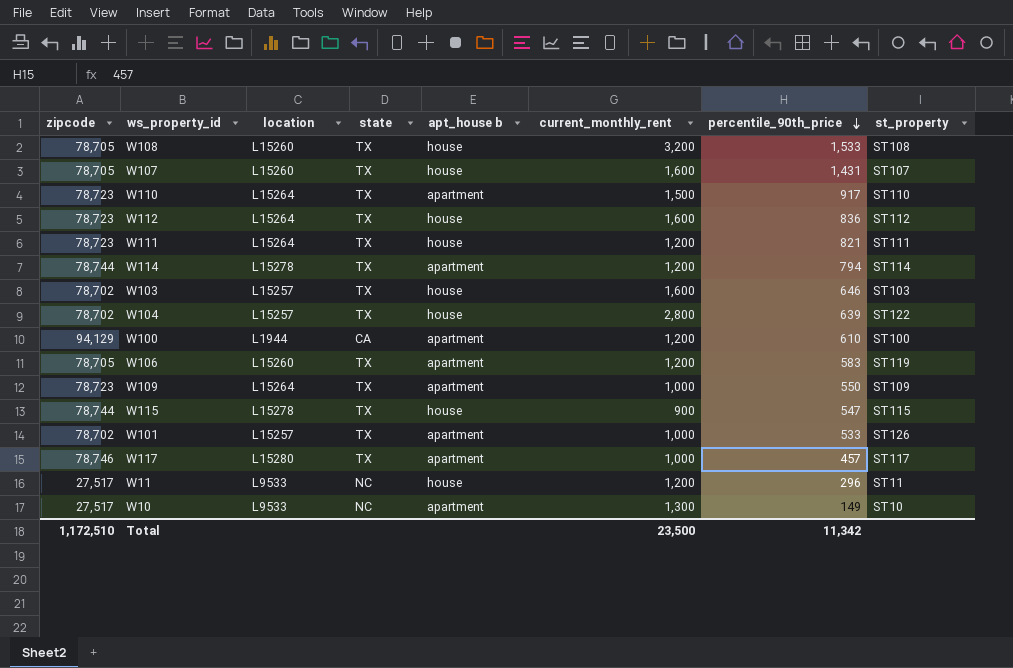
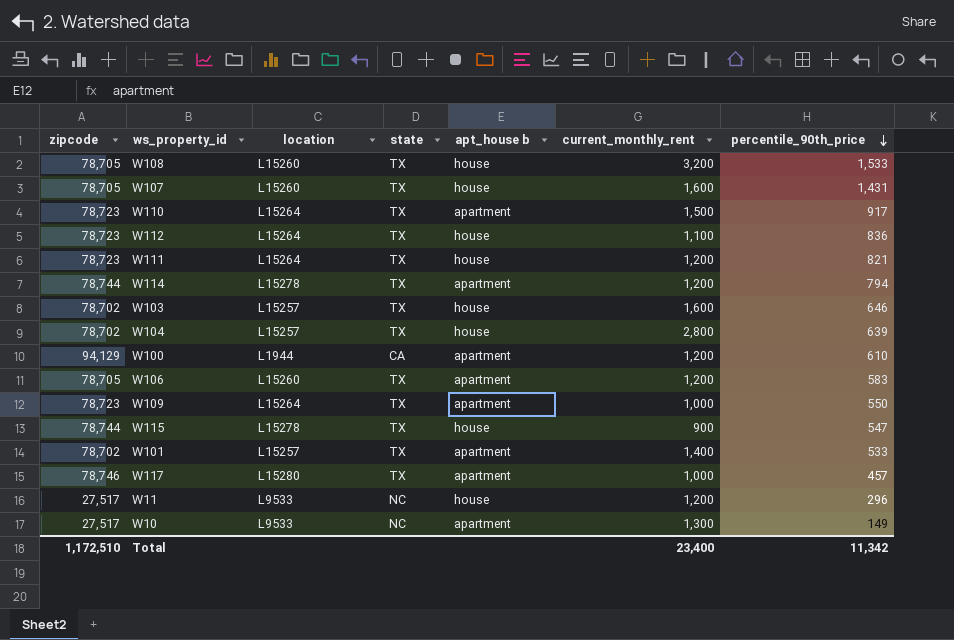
column st_property | position: 8 -> none
W112 | current_monthly_rent: 1,600 -> 1,100
W101 | current_monthly_rent: 1,000 -> 1,400
Total | current_monthly_rent: 23,500 -> 23,400

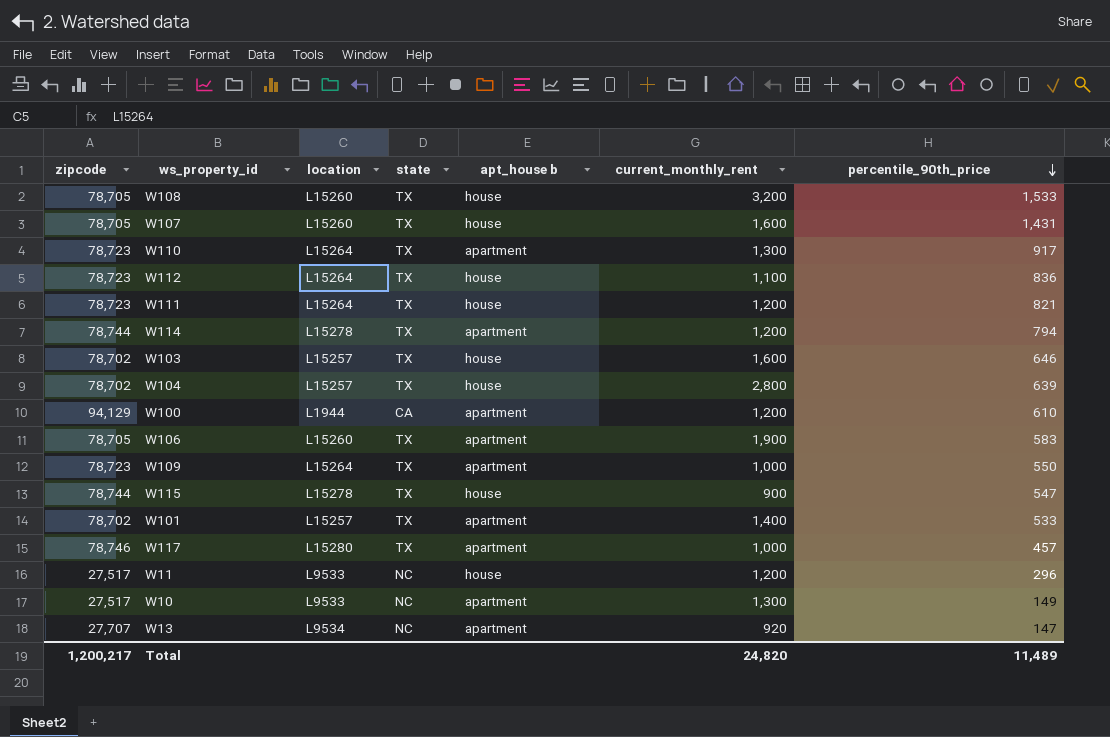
W110 | current_monthly_rent: 1,500 -> 1,300
W106 | current_monthly_rent: 1,200 -> 1,900
row W13: none -> 27,707 | L9534 | NC | apartment | 920 | 147
Total | zipcode: 1,172,510 -> 1,200,217
Total | current_monthly_rent: 23,400 -> 24,820
Total | percentile_90th_price: 11,342 -> 11,489

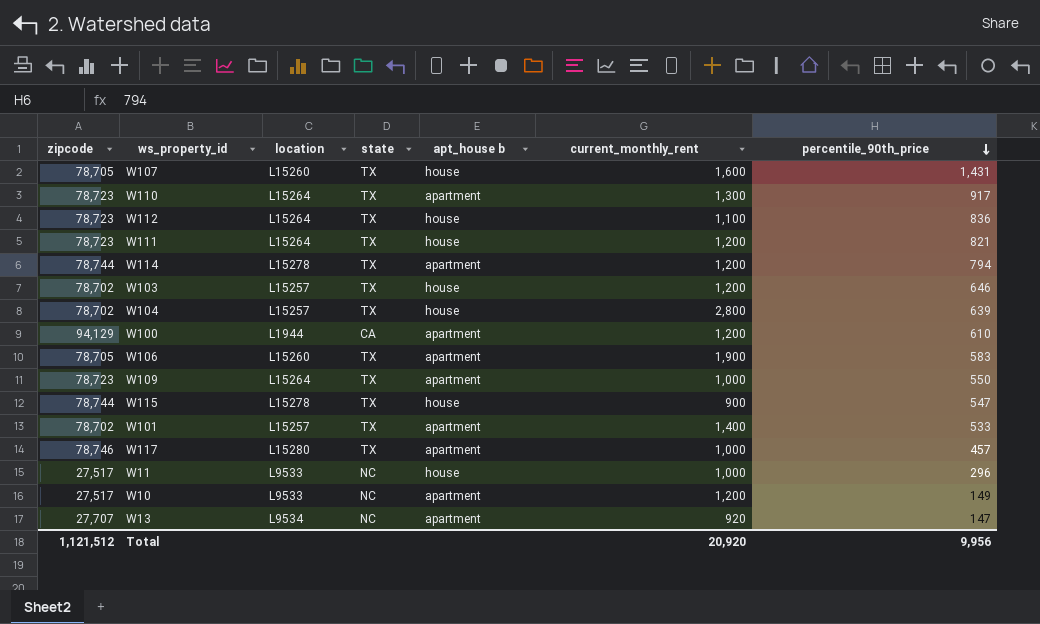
row W108: 78,705 | L15260 | TX | house | 3,200 | 1,533 -> none
W103 | current_monthly_rent: 1,600 -> 1,200
W11 | current_monthly_rent: 1,200 -> 1,000
W10 | current_monthly_rent: 1,300 -> 1,200
Total | zipcode: 1,200,217 -> 1,121,512
Total | current_monthly_rent: 24,820 -> 20,920
Total | percentile_90th_price: 11,489 -> 9,956

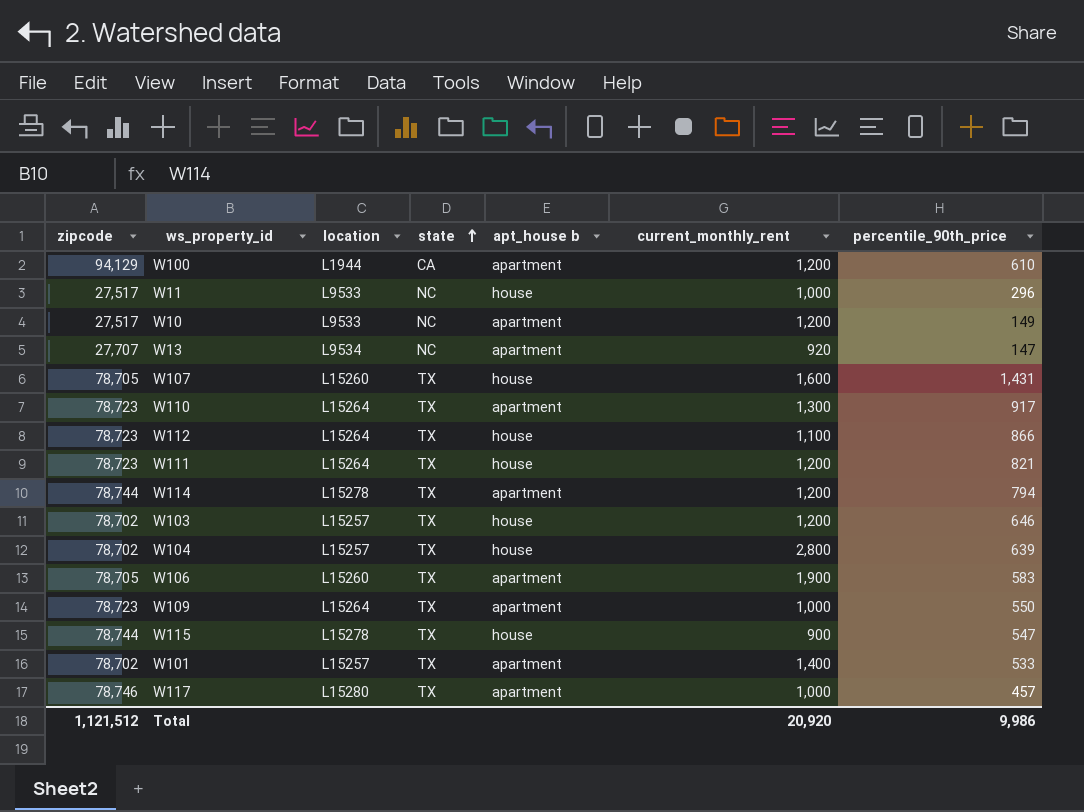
row order: percentile_90th_price descending -> state ascending
W112 | percentile_90th_price: 836 -> 866
Total | percentile_90th_price: 9,956 -> 9,986

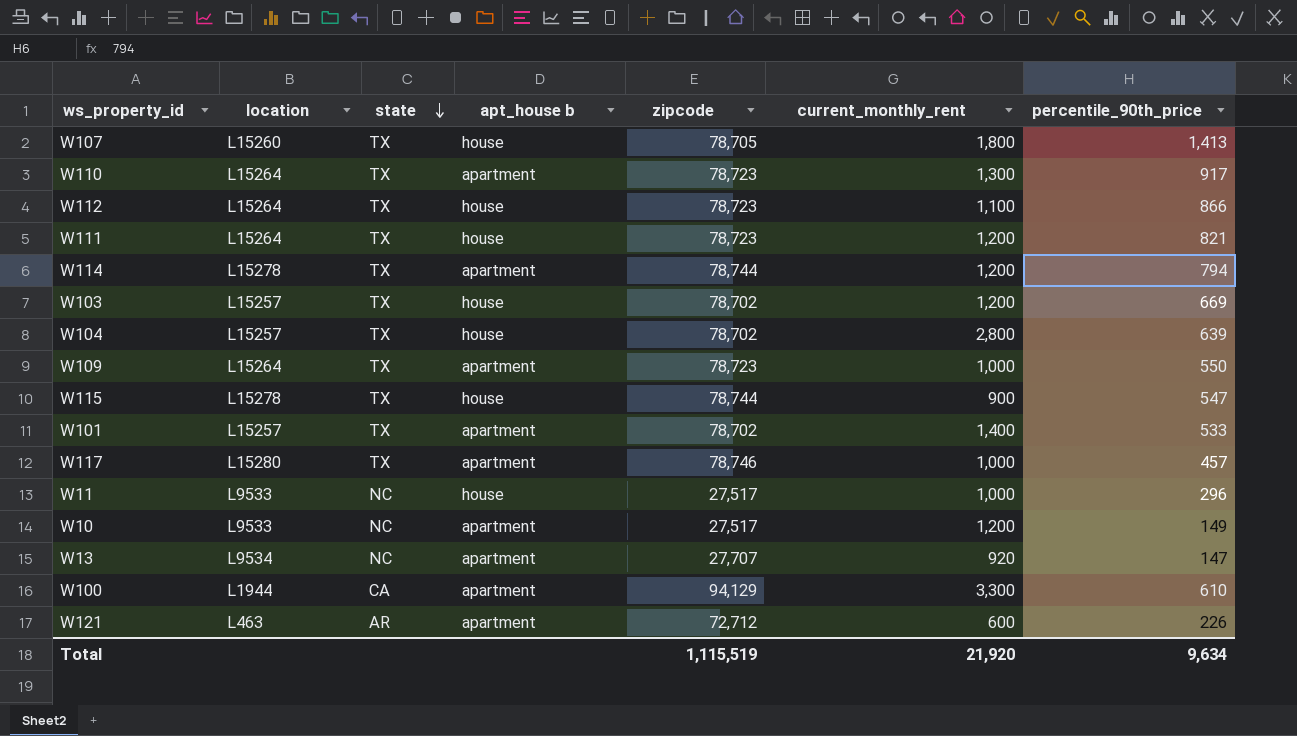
row order: state ascending -> state descending
column zipcode | position: 1 -> 5
row W106: 78,705 | L15260 | TX | apartment | 1,900 | 583 -> none
W107 | current_monthly_rent: 1,600 -> 1,800
W107 | percentile_90th_price: 1,431 -> 1,413
W103 | percentile_90th_price: 646 -> 669
W100 | current_monthly_rent: 1,200 -> 3,300
row W121: none -> L463 | AR | apartment | 72,712 | 600 | 226
Total | zipcode: 1,121,512 -> 1,115,519
Total | current_monthly_rent: 20,920 -> 21,920
Total | percentile_90th_price: 9,986 -> 9,634

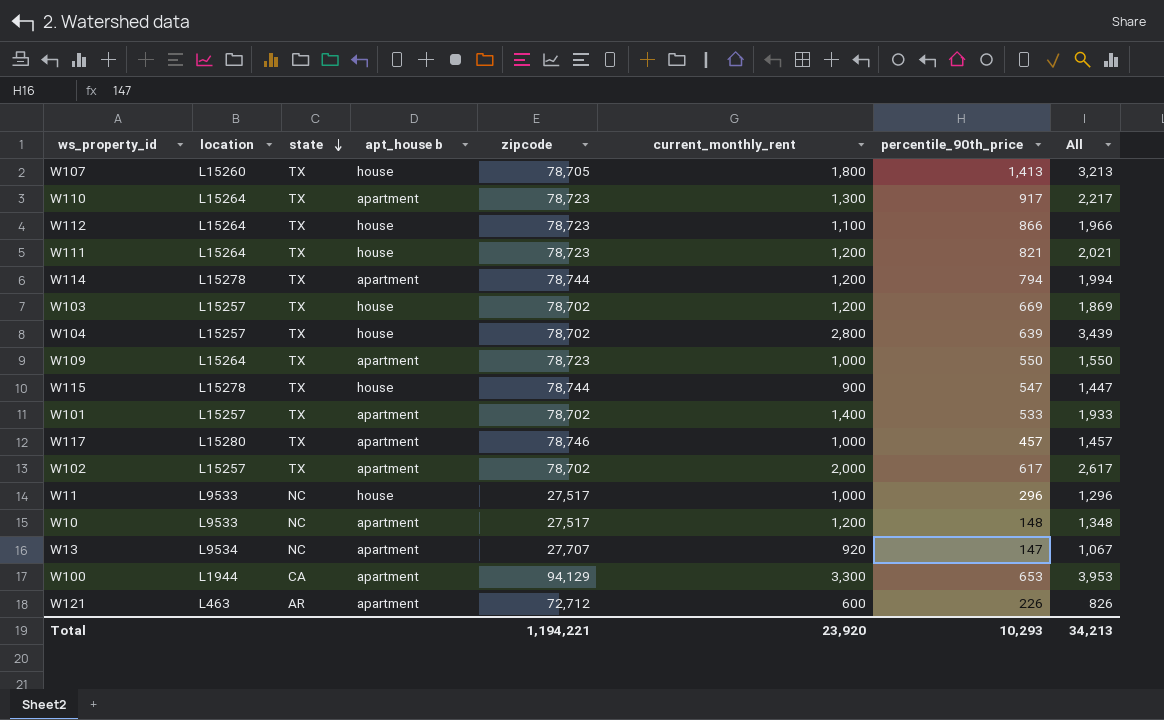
column All | formula: none -> [current_monthly_rent] + [percentile_90th_price]
row W102: none -> L15257 | TX | apartment | 78,702 | 2,000 | 617 | 2,617
W10 | percentile_90th_price: 149 -> 148
W100 | percentile_90th_price: 610 -> 653
Total | zipcode: 1,115,519 -> 1,194,221
Total | current_monthly_rent: 21,920 -> 23,920
Total | percentile_90th_price: 9,634 -> 10,293

